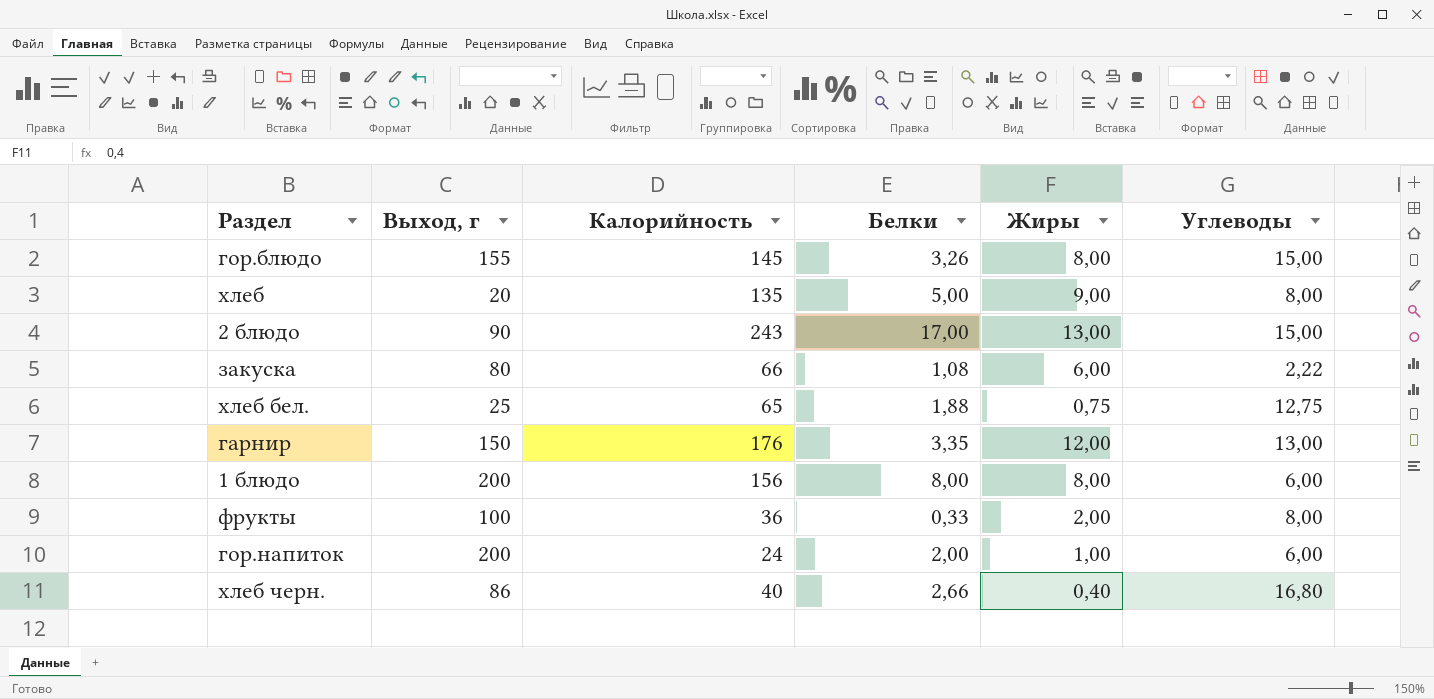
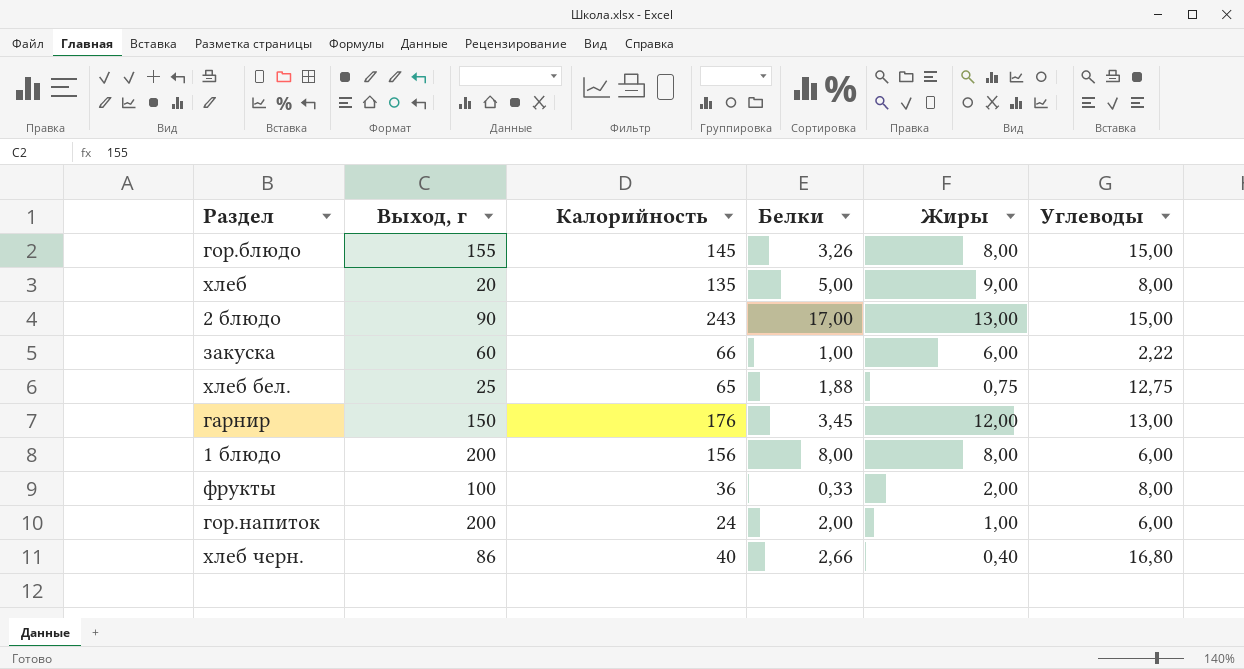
закуска | Выход, г: 80 -> 60
закуска | Белки: 1,08 -> 1,00
гарнир | Белки: 3,35 -> 3,45

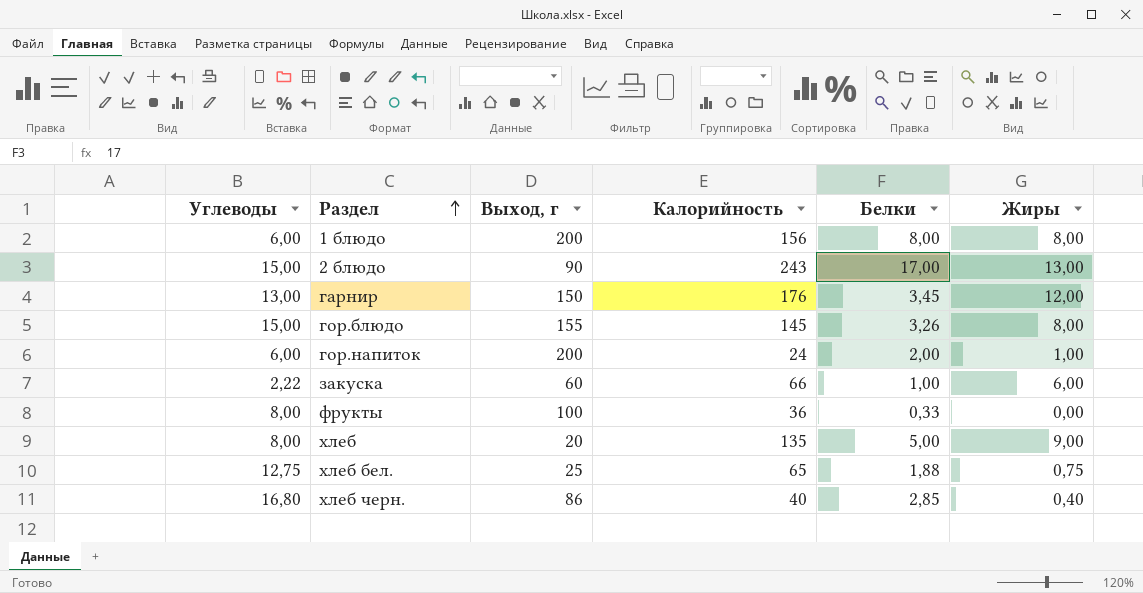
row order: none -> Раздел ascending
column Углеводы | position: 6 -> 1
фрукты | Жиры: 2,00 -> 0,00
хлеб черн. | Белки: 2,66 -> 2,85

